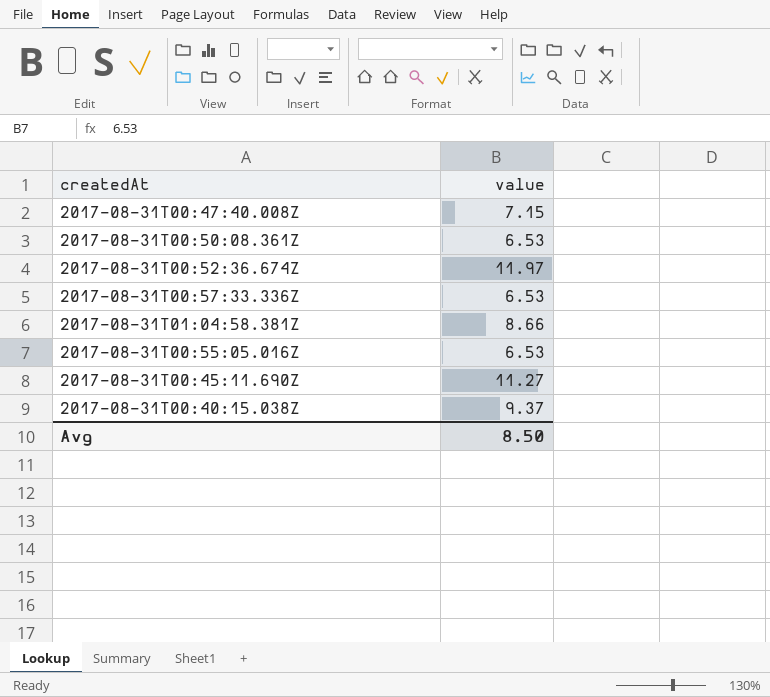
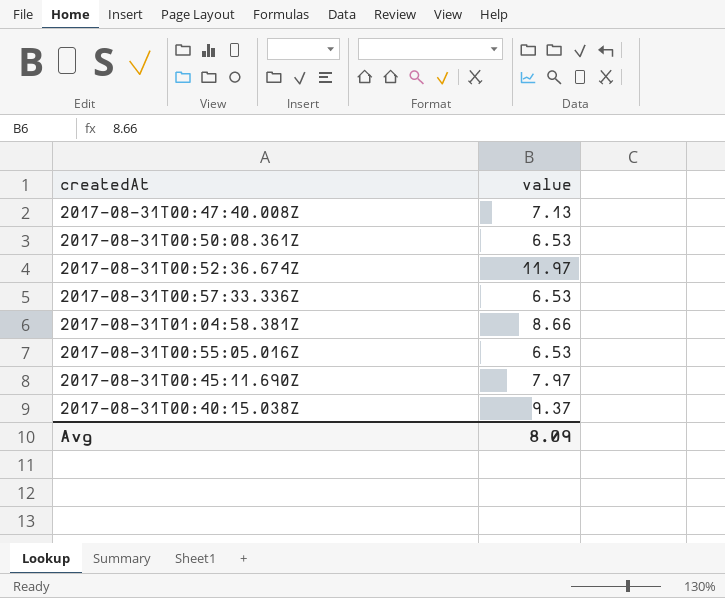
2017-08-31T00:47:40.008Z | value: 7.15 -> 7.13
2017-08-31T00:45:11.690Z | value: 11.27 -> 7.97
Avg | value: 8.50 -> 8.09

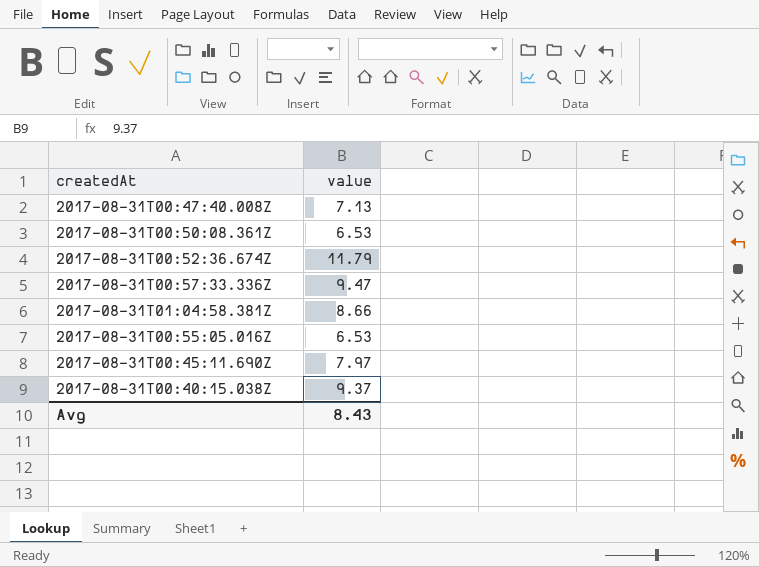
2017-08-31T00:52:36.674Z | value: 11.97 -> 11.79
2017-08-31T00:57:33.336Z | value: 6.53 -> 9.47
Avg | value: 8.09 -> 8.43

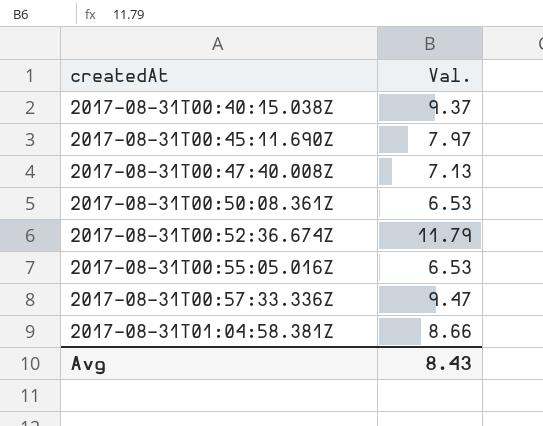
row order: none -> createdAt ascending
column name: value -> Val.

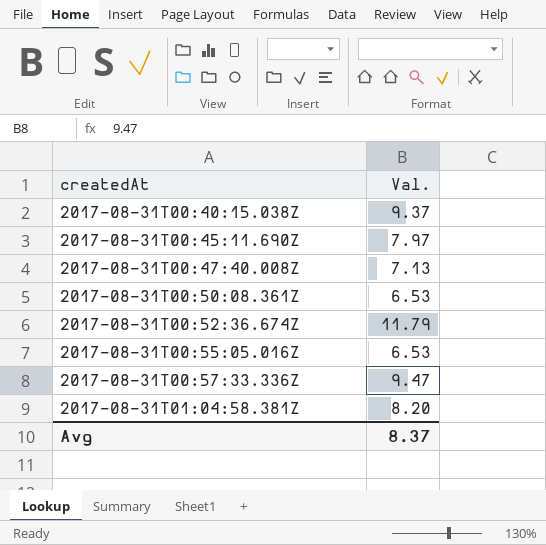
2017-08-31T01:04:58.381Z | Val.: 8.66 -> 8.20
Avg | Val.: 8.43 -> 8.37

